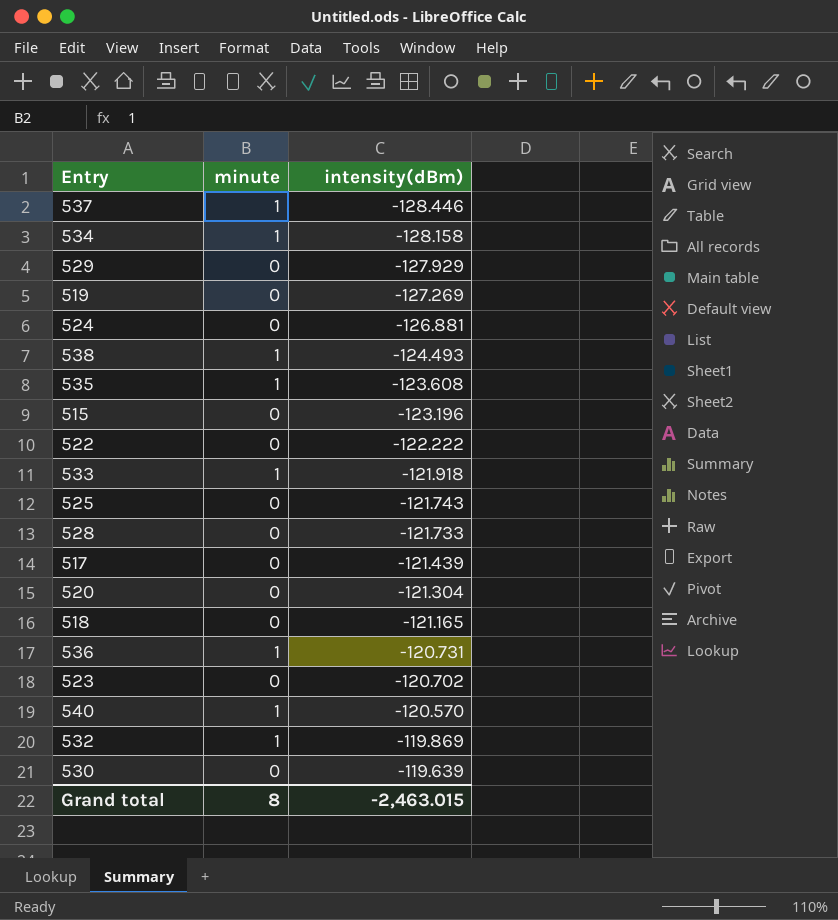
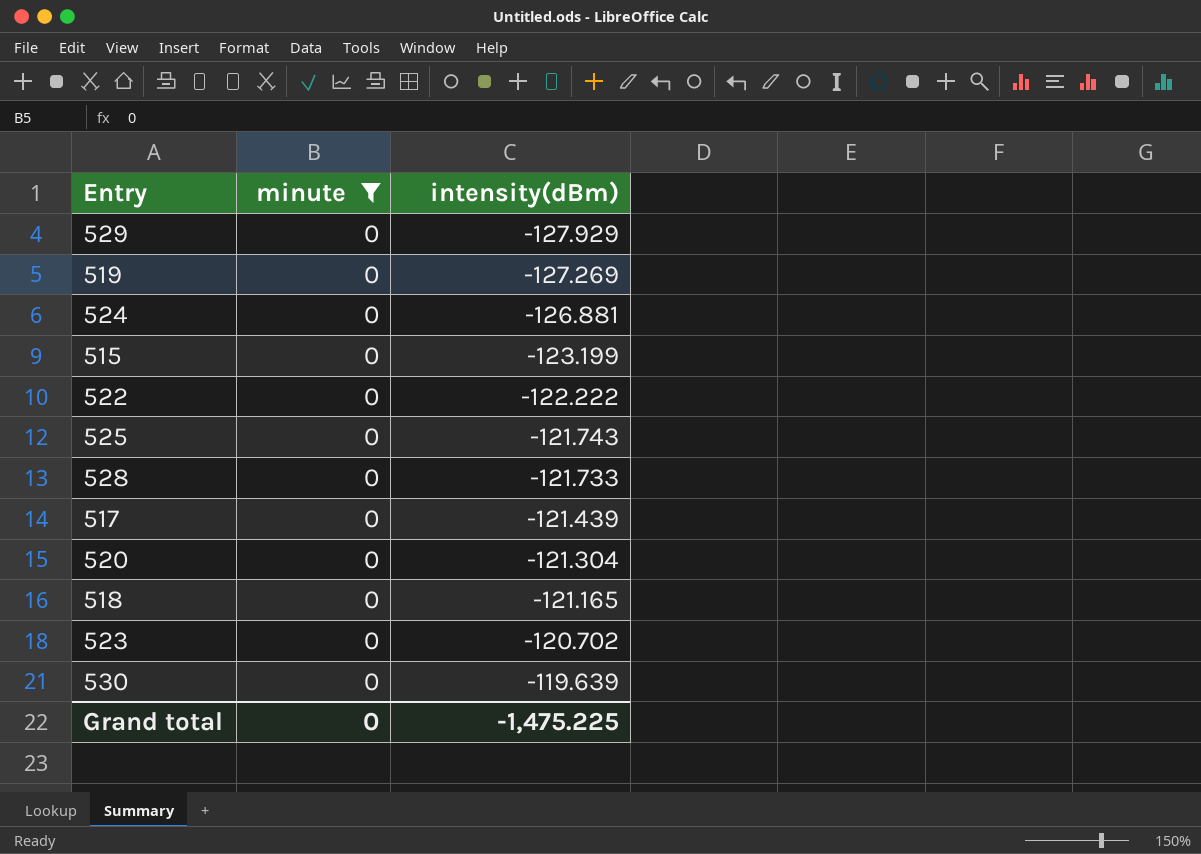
filter: none -> minute = 0
515 | intensity(dBm): -123.196 -> -123.199
Grand total | minute: 8 -> 0
Grand total | intensity(dBm): -2,463.015 -> -1,475.225

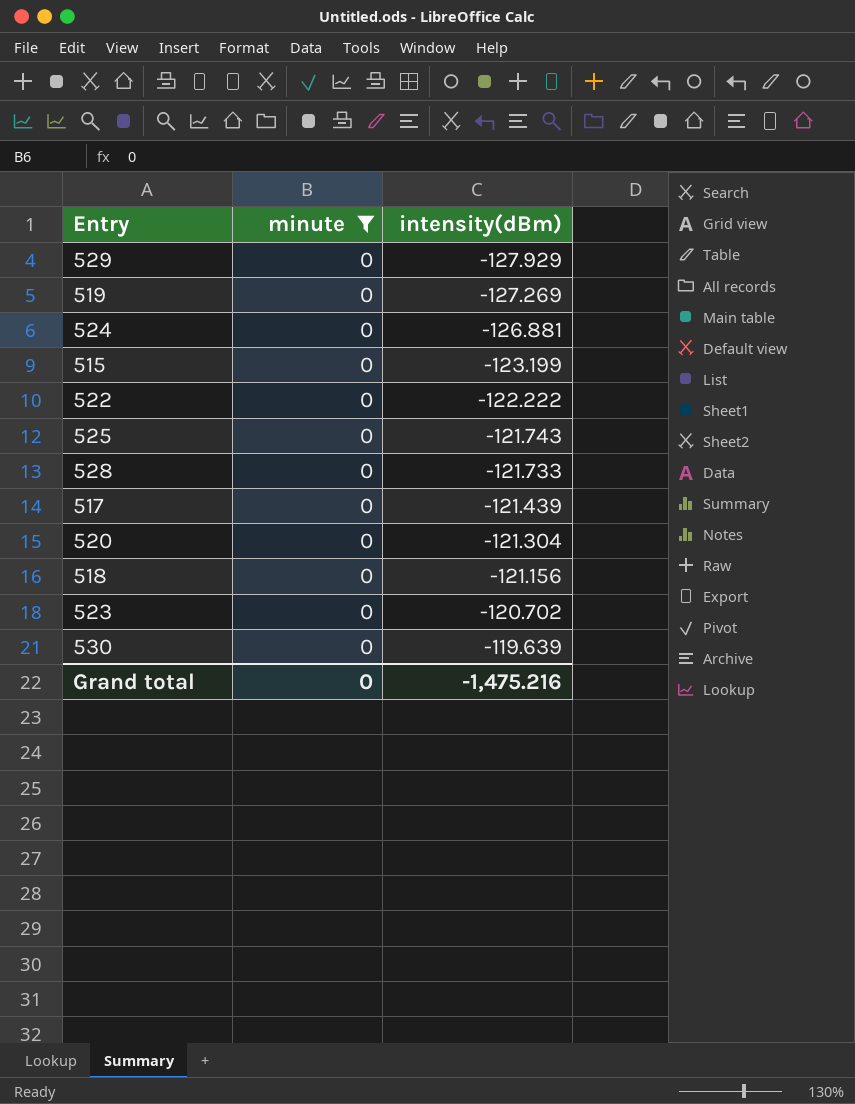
518 | intensity(dBm): -121.165 -> -121.156
Grand total | intensity(dBm): -1,475.225 -> -1,475.216

